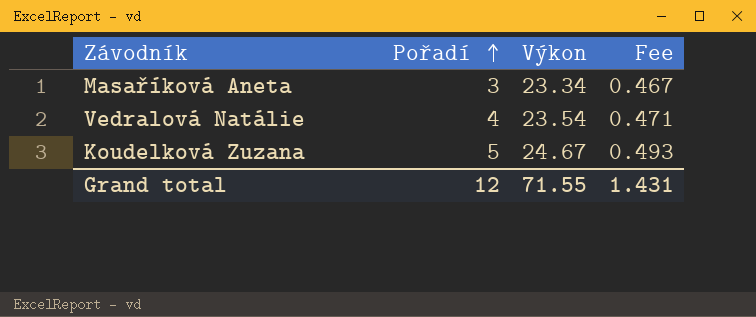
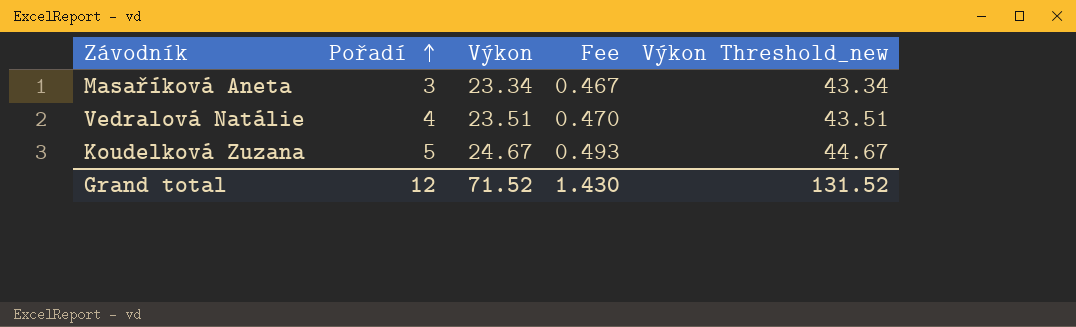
column Výkon Threshold_new | formula: none -> [Výkon] + 20
Vedralová Natálie | Výkon: 23.54 -> 23.51
Vedralová Natálie | Fee: 0.471 -> 0.470
Grand total | Výkon: 71.55 -> 71.52
Grand total | Fee: 1.431 -> 1.430

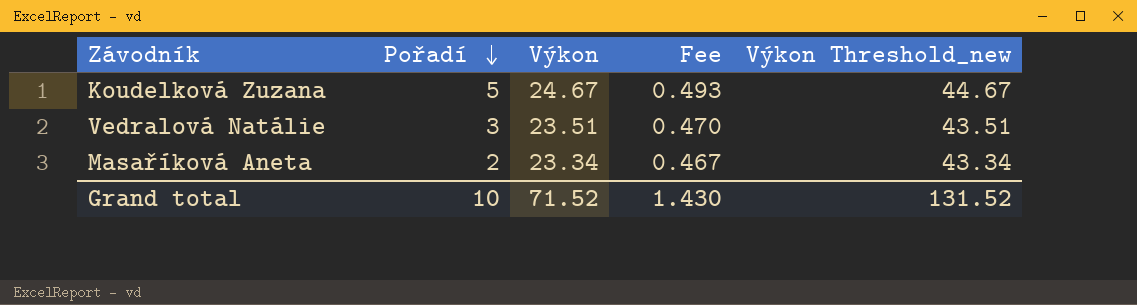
row order: Pořadí ascending -> Pořadí descending
Vedralová Natálie | Pořadí: 4 -> 3
Masaříková Aneta | Pořadí: 3 -> 2
Grand total | Pořadí: 12 -> 10

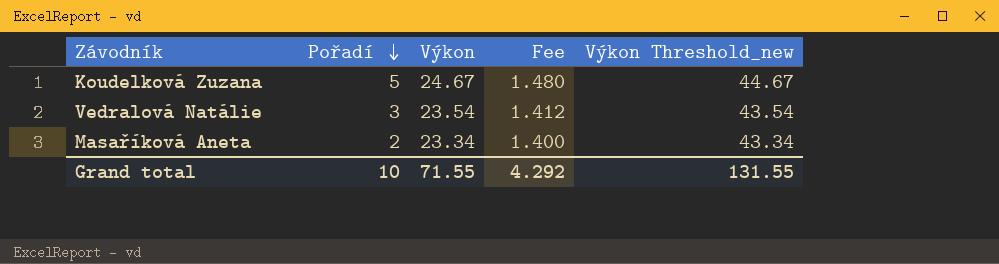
column Fee | formula: [Výkon] * 0.02 -> [Výkon] * 0.06
Vedralová Natálie | Výkon: 23.51 -> 23.54
Vedralová Natálie | Výkon Threshold_new: 43.51 -> 43.54
Grand total | Výkon: 71.52 -> 71.55
Grand total | Fee: 1.430 -> 4.292
Grand total | Výkon Threshold_new: 131.52 -> 131.55

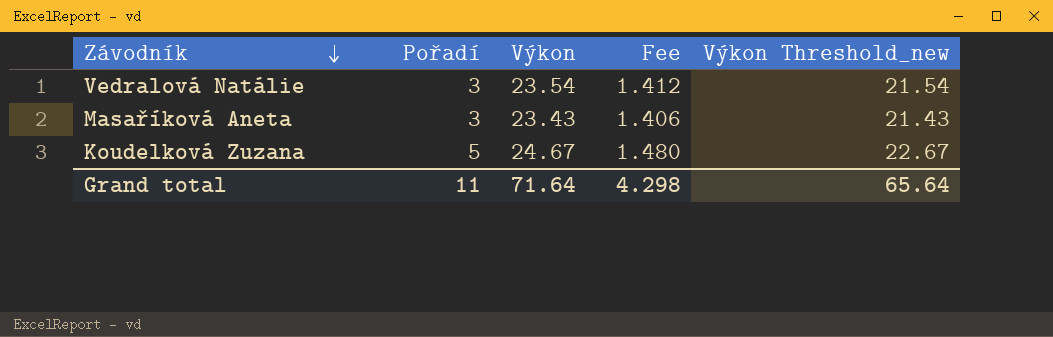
row order: Pořadí descending -> Závodník descending
column Výkon Threshold_new | formula: [Výkon] + 20 -> [Výkon] - 2
Masaříková Aneta | Pořadí: 2 -> 3
Masaříková Aneta | Výkon: 23.34 -> 23.43
Masaříková Aneta | Fee: 1.400 -> 1.406
Grand total | Pořadí: 10 -> 11
Grand total | Výkon: 71.55 -> 71.64
Grand total | Fee: 4.292 -> 4.298
Grand total | Výkon Threshold_new: 131.55 -> 65.64

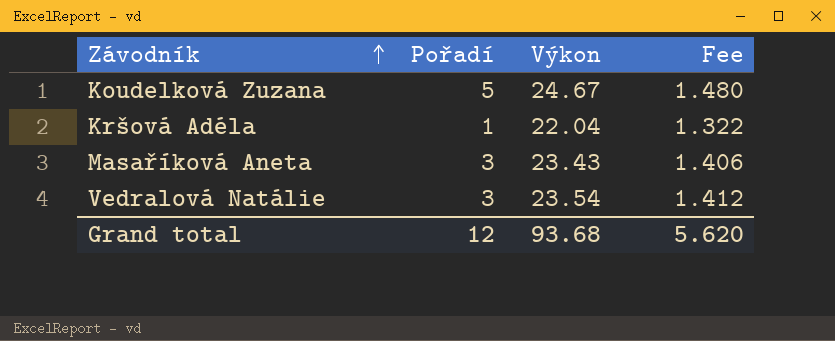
row order: Závodník descending -> Závodník ascending
column Výkon Threshold_new | formula: [Výkon] - 2 -> none
row Kršová Adéla: none -> 1 | 22.04 | 1.322
Grand total | Pořadí: 11 -> 12
Grand total | Výkon: 71.64 -> 93.68
Grand total | Fee: 4.298 -> 5.620

